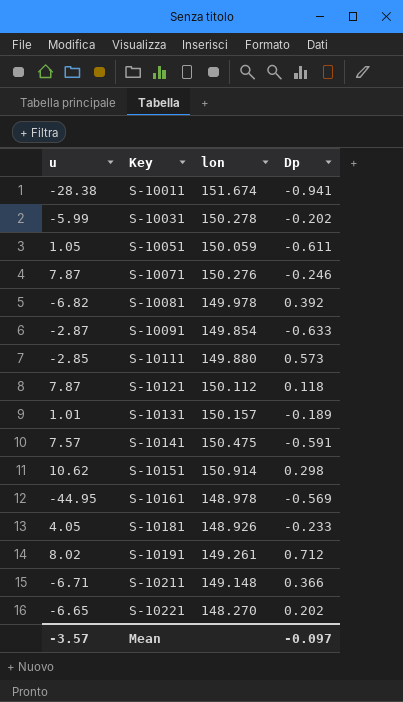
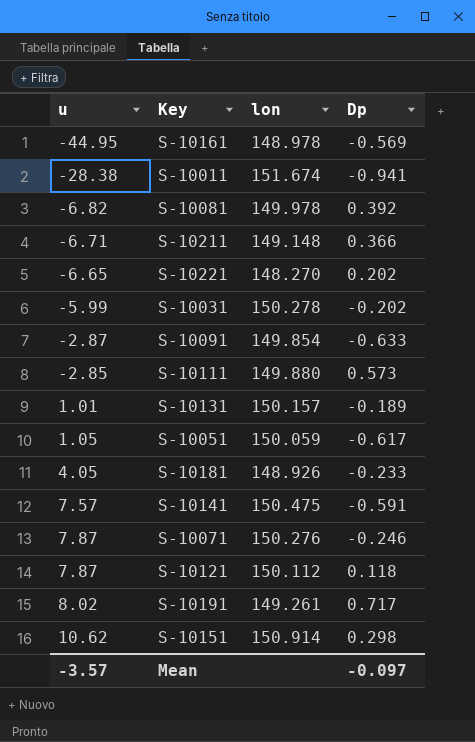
row order: Key ascending -> u ascending
S-10051 | Dp: -0.611 -> -0.617
S-10191 | Dp: 0.712 -> 0.717

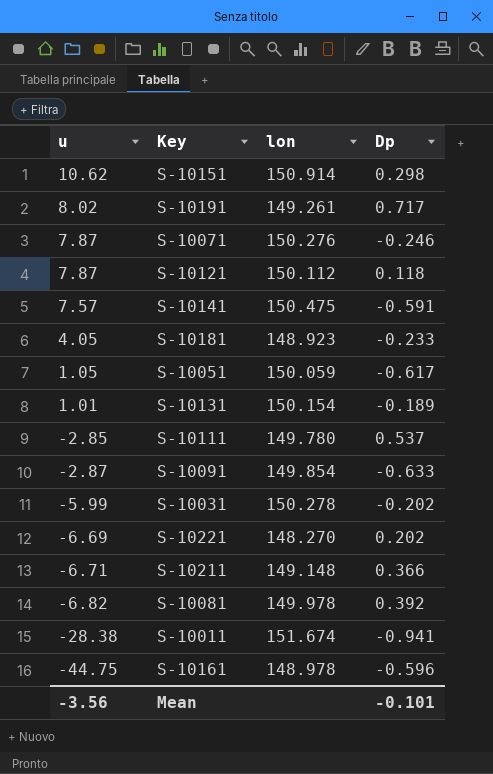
row order: u ascending -> u descending
S-10181 | lon: 148.926 -> 148.923
S-10131 | lon: 150.157 -> 150.154
S-10111 | lon: 149.880 -> 149.780
S-10111 | Dp: 0.573 -> 0.537
S-10221 | u: -6.65 -> -6.69
S-10161 | u: -44.95 -> -44.75
S-10161 | Dp: -0.569 -> -0.596
Mean | u: -3.57 -> -3.56
Mean | Dp: -0.097 -> -0.101

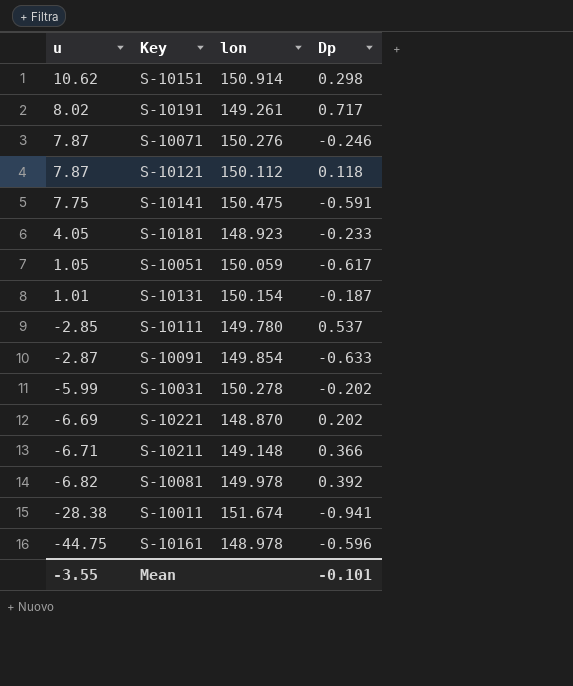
S-10141 | u: 7.57 -> 7.75
S-10131 | Dp: -0.189 -> -0.187
S-10221 | lon: 148.270 -> 148.870
Mean | u: -3.56 -> -3.55

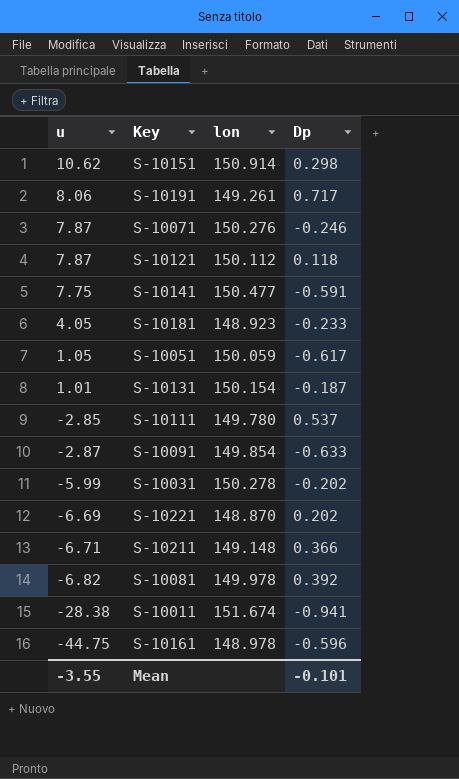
S-10191 | u: 8.02 -> 8.06
S-10141 | lon: 150.475 -> 150.477

